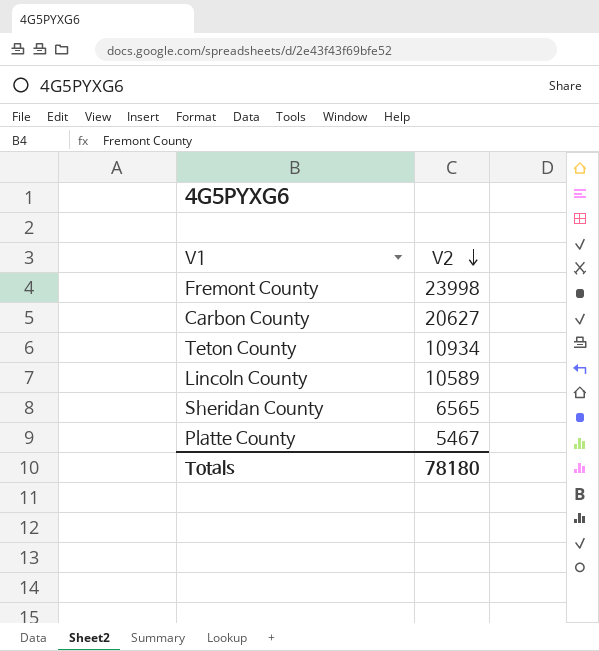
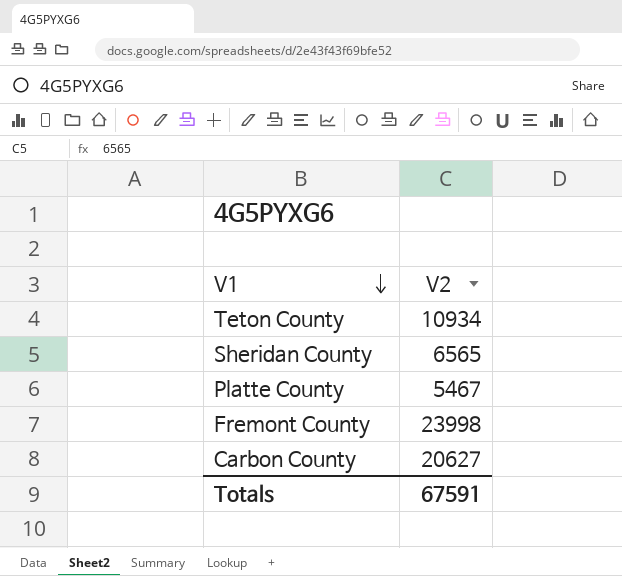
row order: V2 descending -> V1 descending
row Lincoln County: 10589 -> none
Totals | V2: 78180 -> 67591

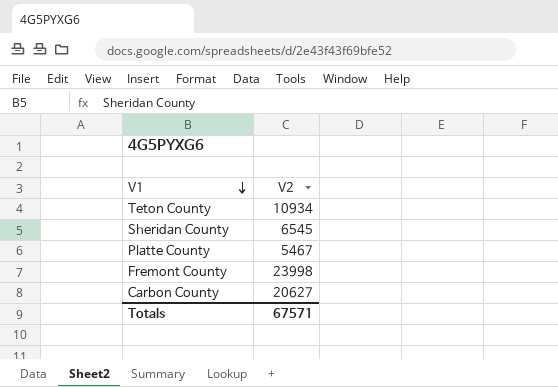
Sheridan County | V2: 6565 -> 6545
Totals | V2: 67591 -> 67571

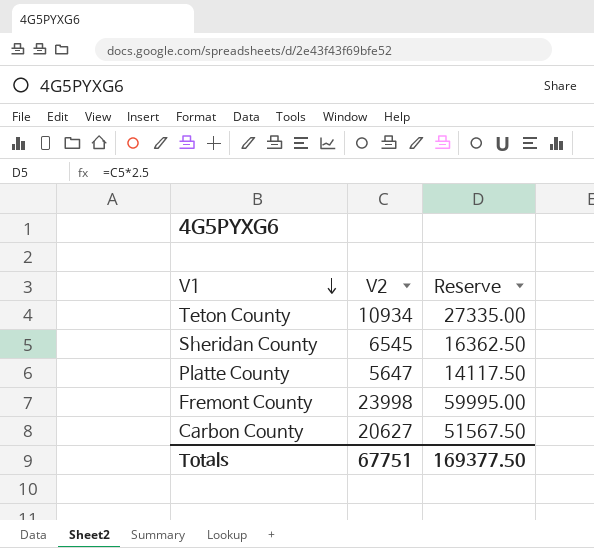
column Reserve | formula: none -> [V2] * 2.5
Platte County | V2: 5467 -> 5647
Totals | V2: 67571 -> 67751

